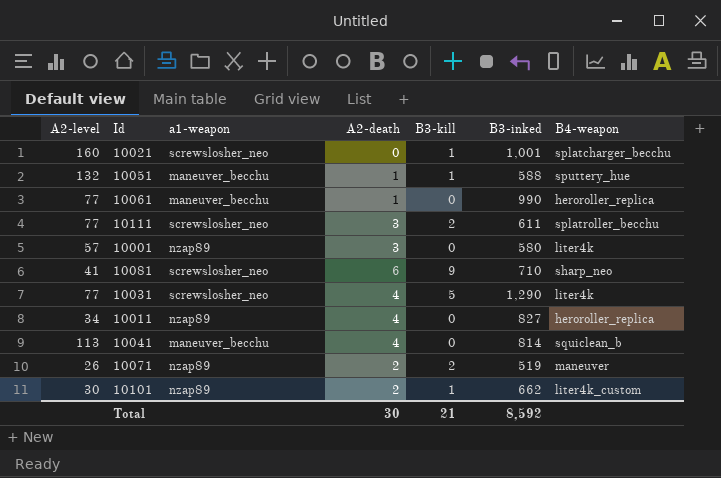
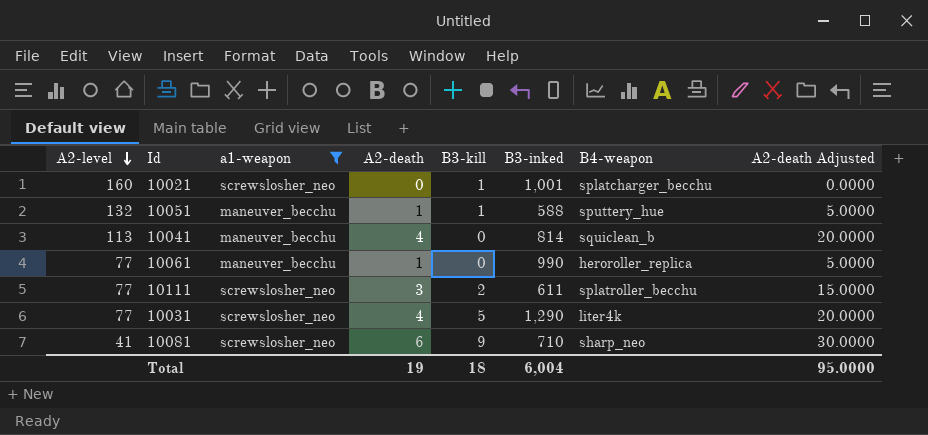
filter: none -> a1-weapon != nzap89
row order: none -> A2-level descending
column A2-death Adjusted | formula: none -> [A2-death] * 5
Total | A2-death: 30 -> 19
Total | B3-kill: 21 -> 18
Total | B3-inked: 8,592 -> 6,004

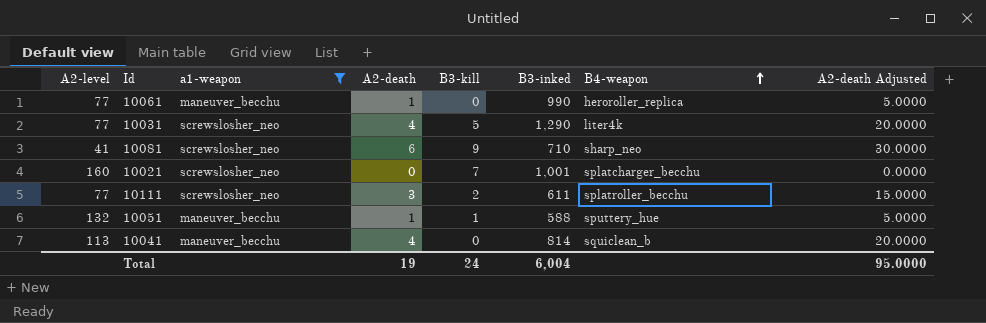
row order: A2-level descending -> B4-weapon ascending
10021 | B3-kill: 1 -> 7
Total | B3-kill: 18 -> 24

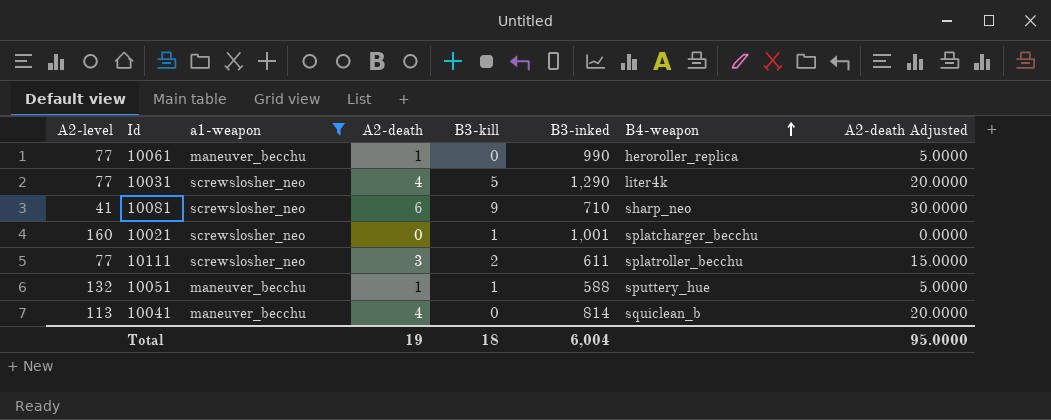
10021 | B3-kill: 7 -> 1
Total | B3-kill: 24 -> 18

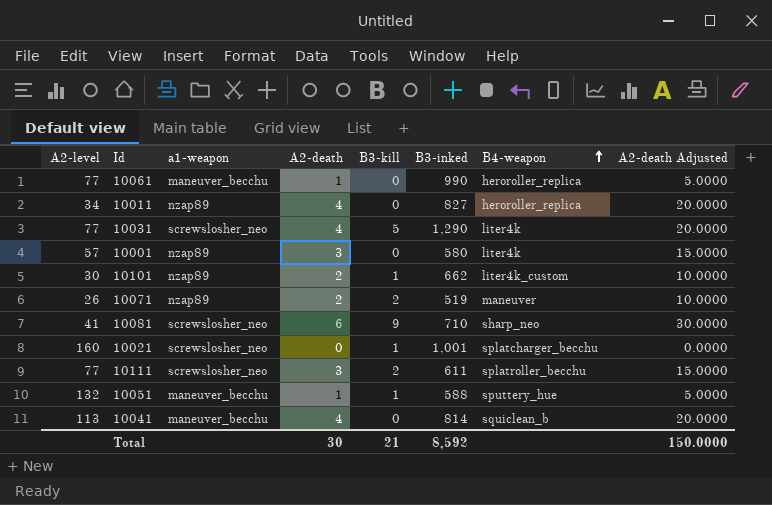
filter: a1-weapon != nzap89 -> none
Total | A2-death: 19 -> 30
Total | B3-kill: 18 -> 21
Total | B3-inked: 6,004 -> 8,592
Total | A2-death Adjusted: 95.0000 -> 150.0000

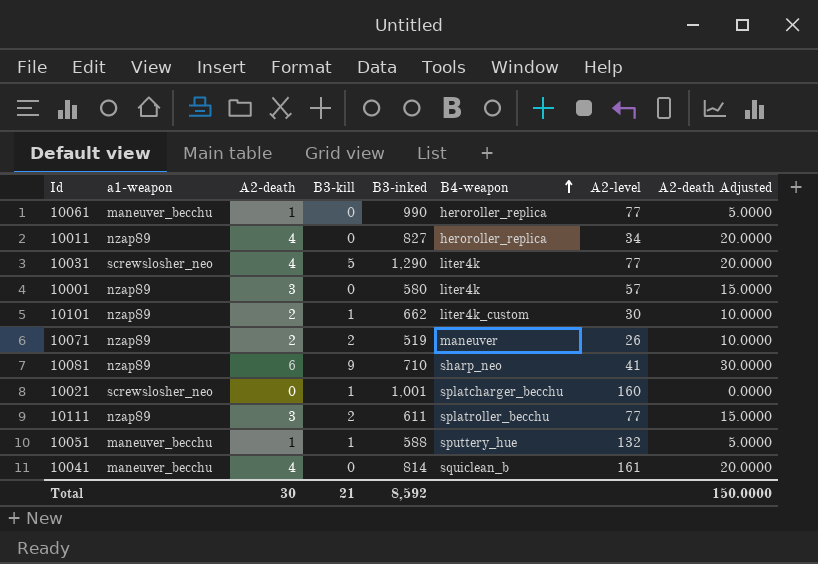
column A2-level | position: 1 -> 7
10081 | a1-weapon: screwslosher_neo -> nzap89
10111 | a1-weapon: screwslosher_neo -> nzap89
10041 | A2-level: 113 -> 161

